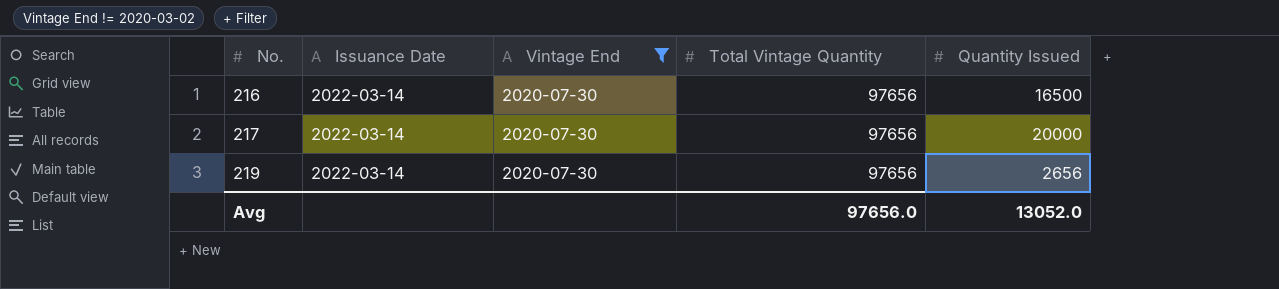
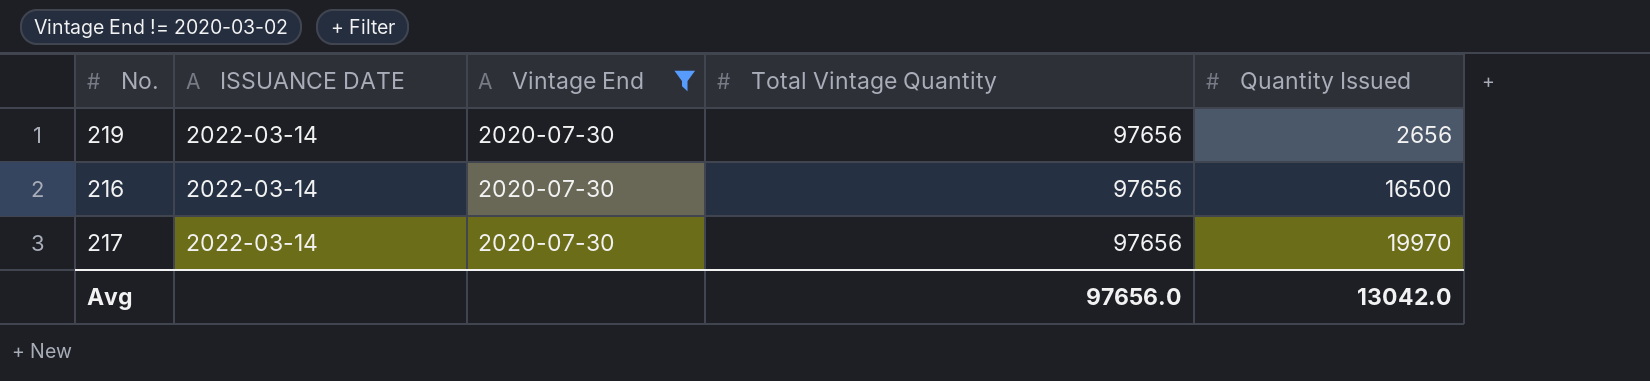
row order: No. ascending -> Quantity Issued ascending
column name: Issuance Date -> ISSUANCE DATE
217 | Quantity Issued: 20000 -> 19970
Avg | Quantity Issued: 13052.0 -> 13042.0

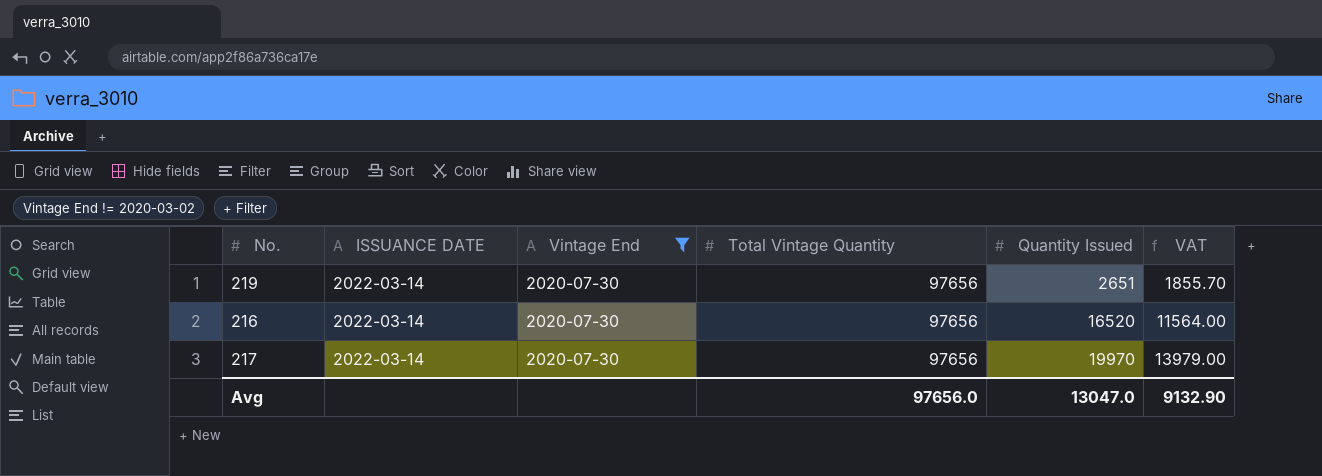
column VAT | formula: none -> [Quantity Issued] * 0.7
219 | Quantity Issued: 2656 -> 2651
216 | Quantity Issued: 16500 -> 16520
Avg | Quantity Issued: 13042.0 -> 13047.0

